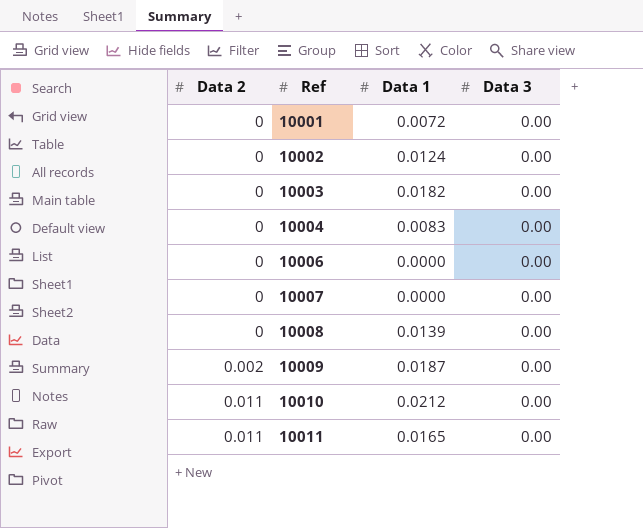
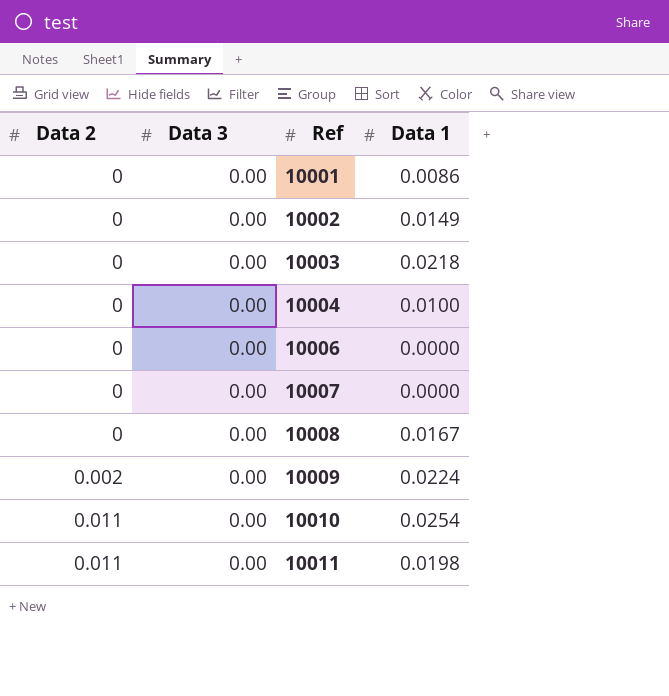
column Data 3 | position: 4 -> 2
10001 | Data 1: 0.0072 -> 0.0086
10002 | Data 1: 0.0124 -> 0.0149
10003 | Data 1: 0.0182 -> 0.0218
10004 | Data 1: 0.0083 -> 0.0100
10008 | Data 1: 0.0139 -> 0.0167
10009 | Data 1: 0.0187 -> 0.0224
10010 | Data 1: 0.0212 -> 0.0254
10011 | Data 1: 0.0165 -> 0.0198

